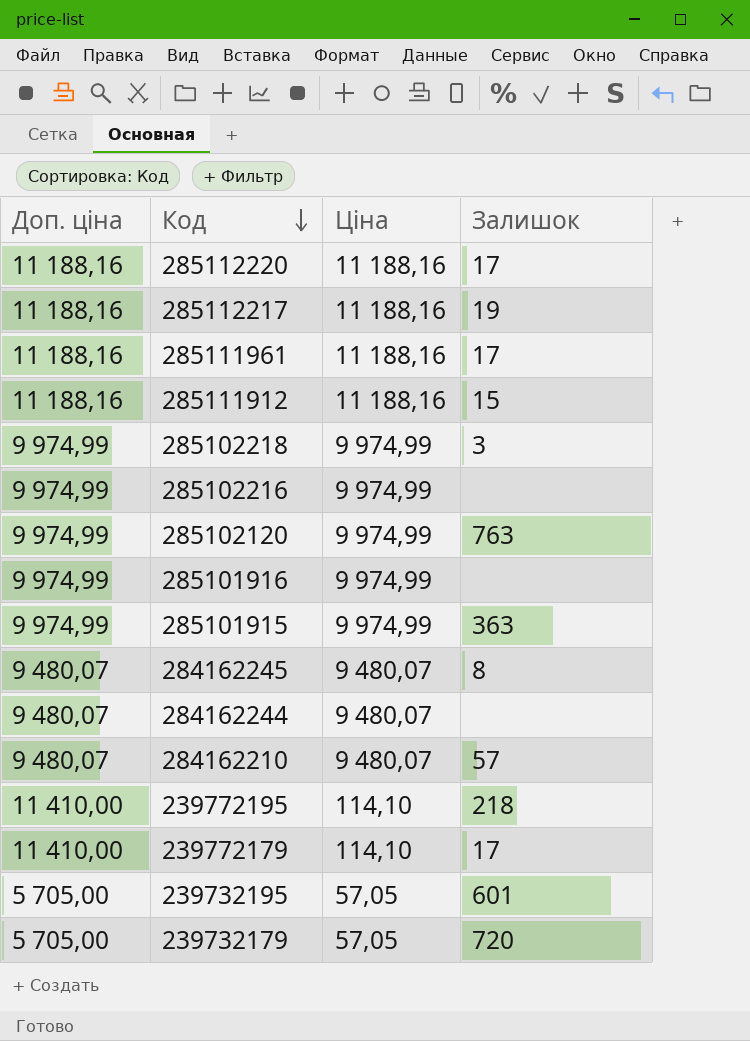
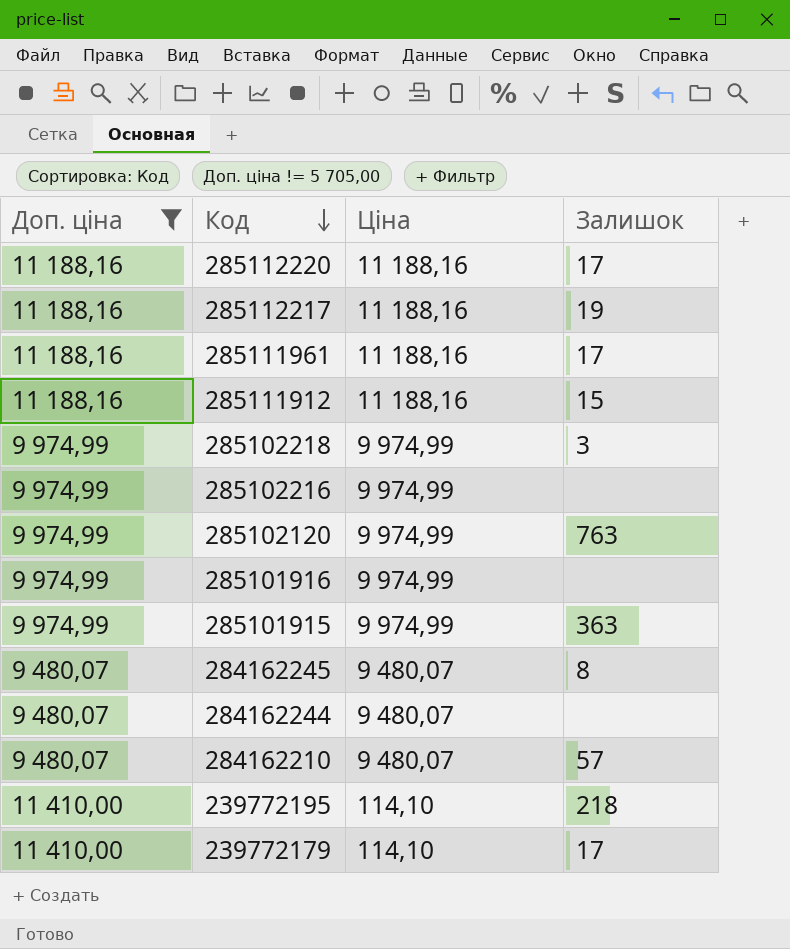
filter: none -> Доп. ціна != 5 705,00

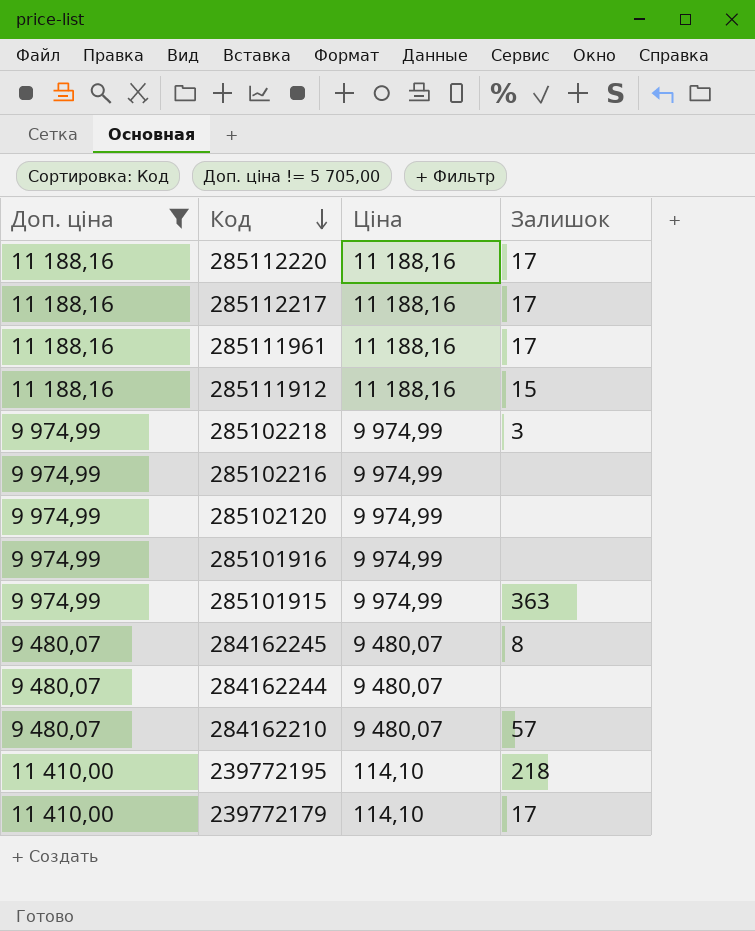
285112217 | Залишок: 19 -> 17
285102120 | Залишок: 763 -> none

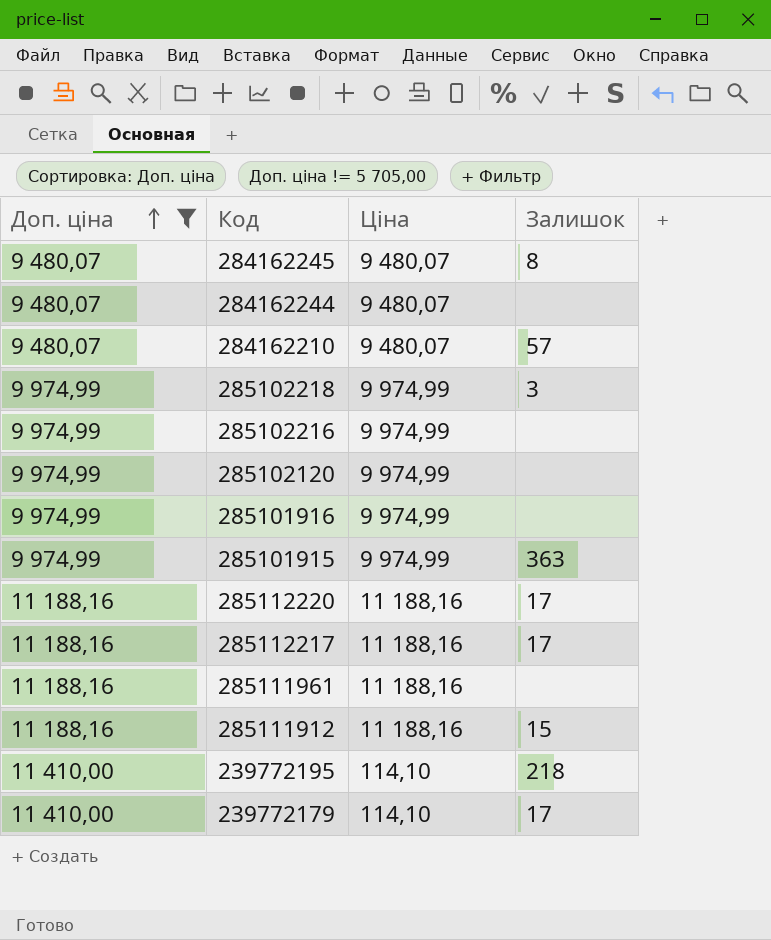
row order: Код descending -> Доп. ціна ascending
285111961 | Залишок: 17 -> none

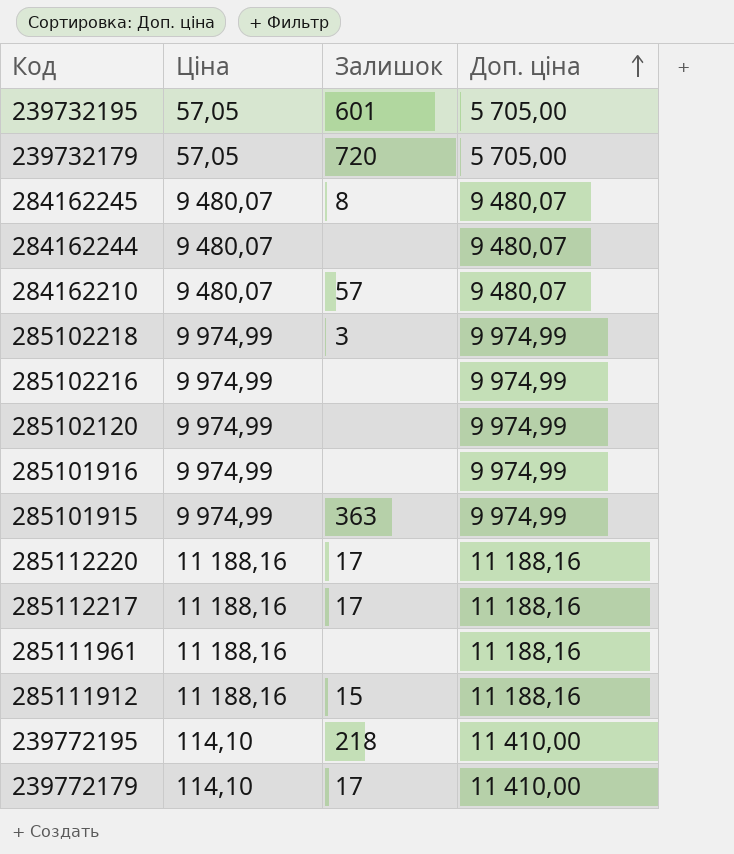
filter: Доп. ціна != 5 705,00 -> none
column Доп. ціна | position: 1 -> 4

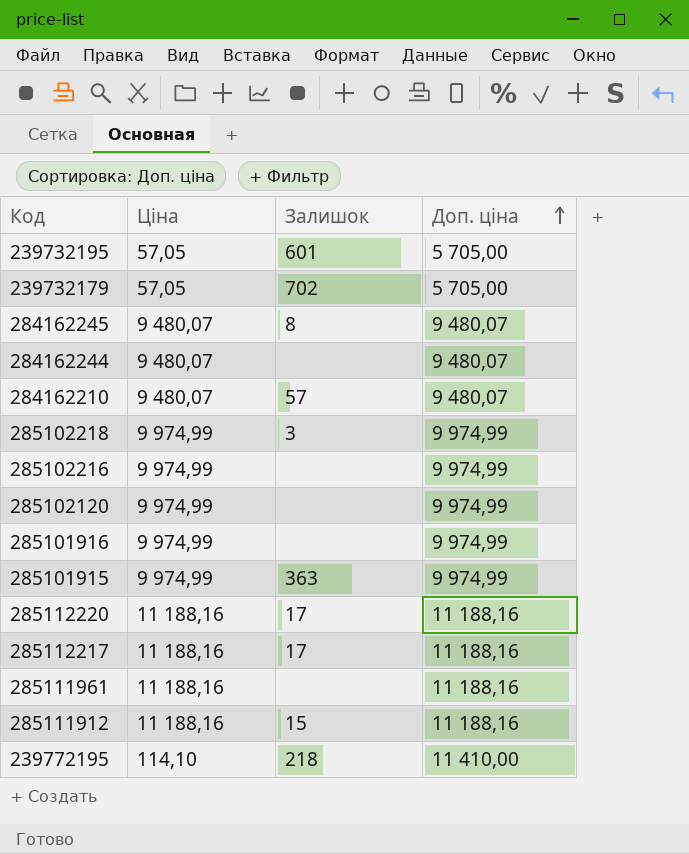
row 239772179: 114,10 | 17 | 11 410,00 -> none
239732179 | Залишок: 720 -> 702

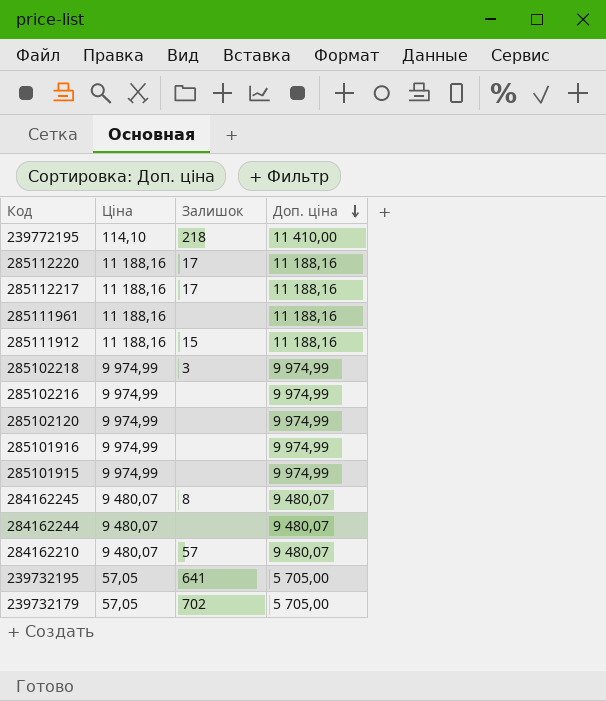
row order: Доп. ціна ascending -> Доп. ціна descending
285101915 | Залишок: 363 -> none
239732195 | Залишок: 601 -> 641

